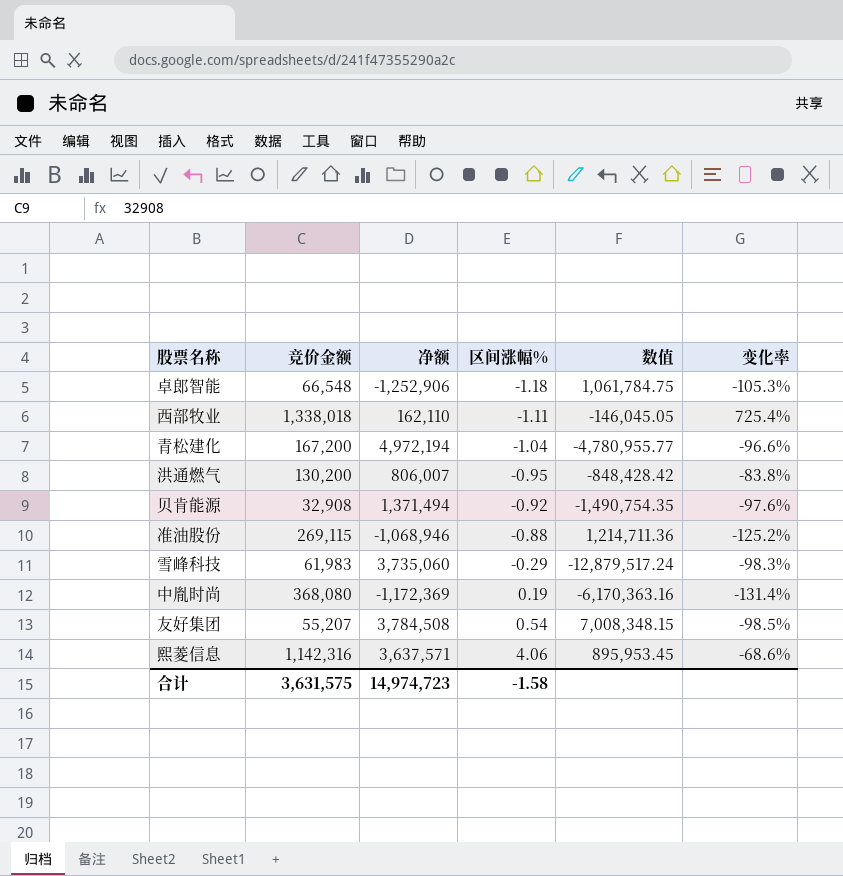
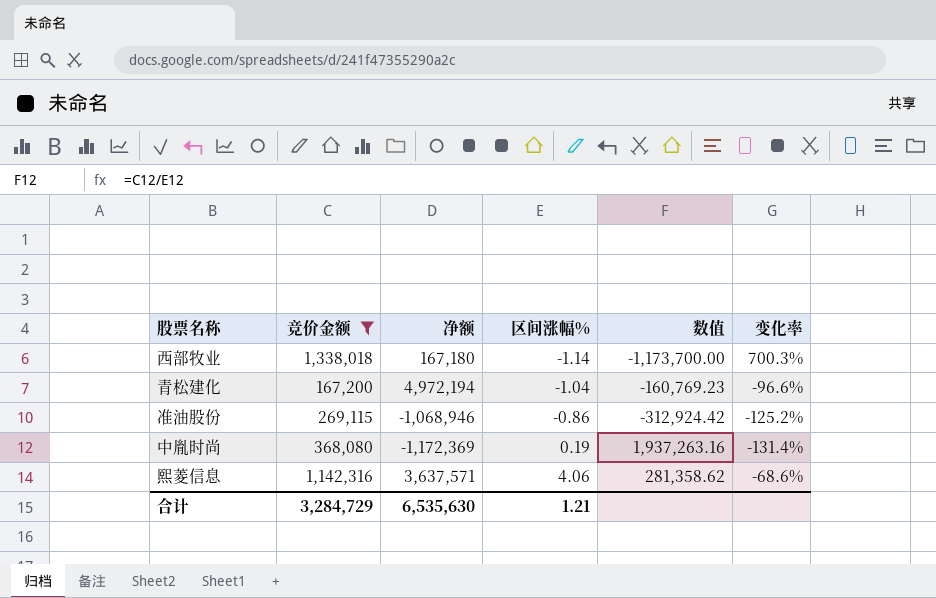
filter: none -> 竞价金额 >= 167,200
column 数值 | formula: [净额] / [区间涨幅%] -> [竞价金额] / [区间涨幅%]
西部牧业 | 净额: 162,110 -> 167,180
西部牧业 | 区间涨幅%: -1.11 -> -1.14
西部牧业 | 变化率: 725.4% -> 700.3%
准油股份 | 区间涨幅%: -0.88 -> -0.86
合计 | 竞价金额: 3,631,575 -> 3,284,729
合计 | 净额: 14,974,723 -> 6,535,630
合计 | 区间涨幅%: -1.58 -> 1.21

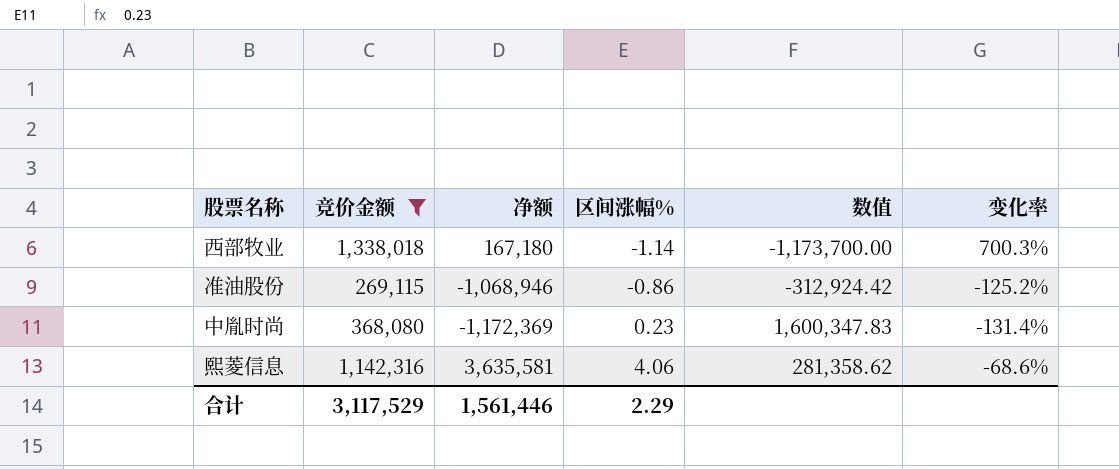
row 青松建化: 167,200 | 4,972,194 | -1.04 | -160,769.23 | -96.6% -> none
中胤时尚 | 区间涨幅%: 0.19 -> 0.23
中胤时尚 | 数值: 1,937,263.16 -> 1,600,347.83
熙菱信息 | 净额: 3,637,571 -> 3,635,581
合计 | 竞价金额: 3,284,729 -> 3,117,529
合计 | 净额: 6,535,630 -> 1,561,446
合计 | 区间涨幅%: 1.21 -> 2.29

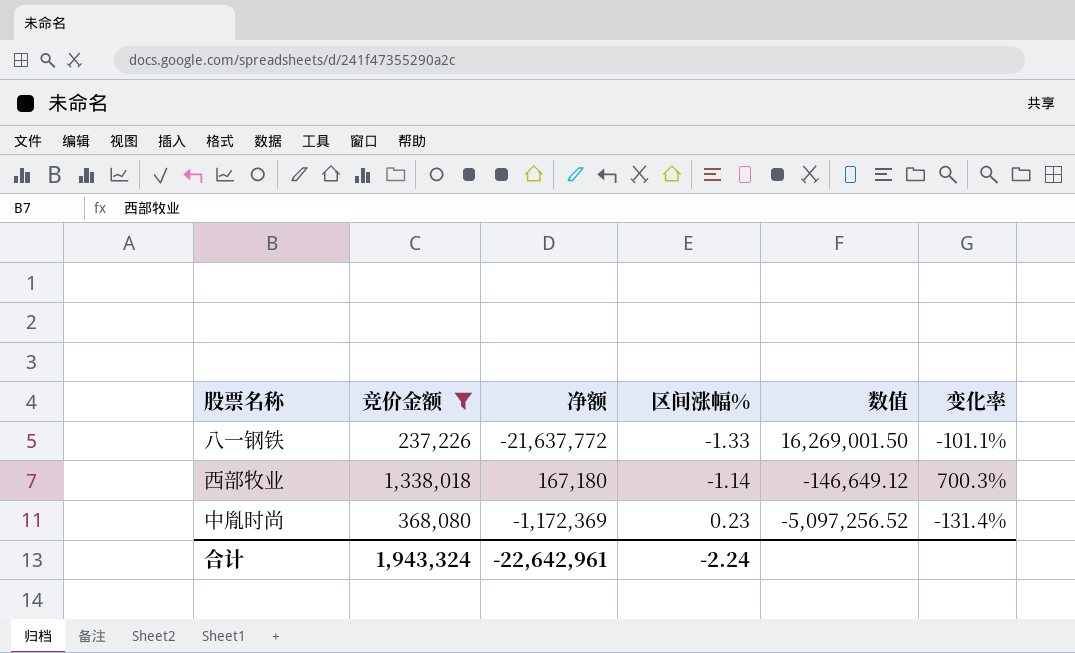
column 数值 | formula: [竞价金额] / [区间涨幅%] -> [净额] / [区间涨幅%]
row 准油股份: 269,115 | -1,068,946 | -0.86 | -312,924.42 | -125.2% -> none
row 熙菱信息: 1,142,316 | 3,635,581 | 4.06 | 281,358.62 | -68.6% -> none
row 八一钢铁: none -> 237,226 | -21,637,772 | -1.33 | 16,269,001.50 | -101.1%
合计 | 竞价金额: 3,117,529 -> 1,943,324
合计 | 净额: 1,561,446 -> -22,642,961
合计 | 区间涨幅%: 2.29 -> -2.24

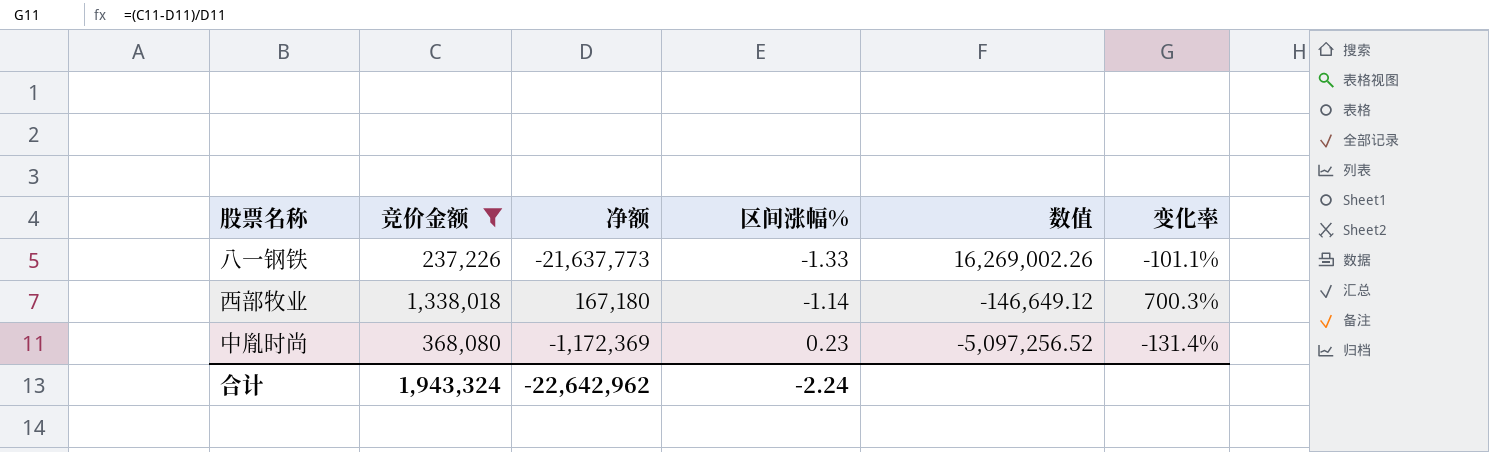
八一钢铁 | 净额: -21,637,772 -> -21,637,773
八一钢铁 | 数值: 16,269,001.50 -> 16,269,002.26
合计 | 净额: -22,642,961 -> -22,642,962

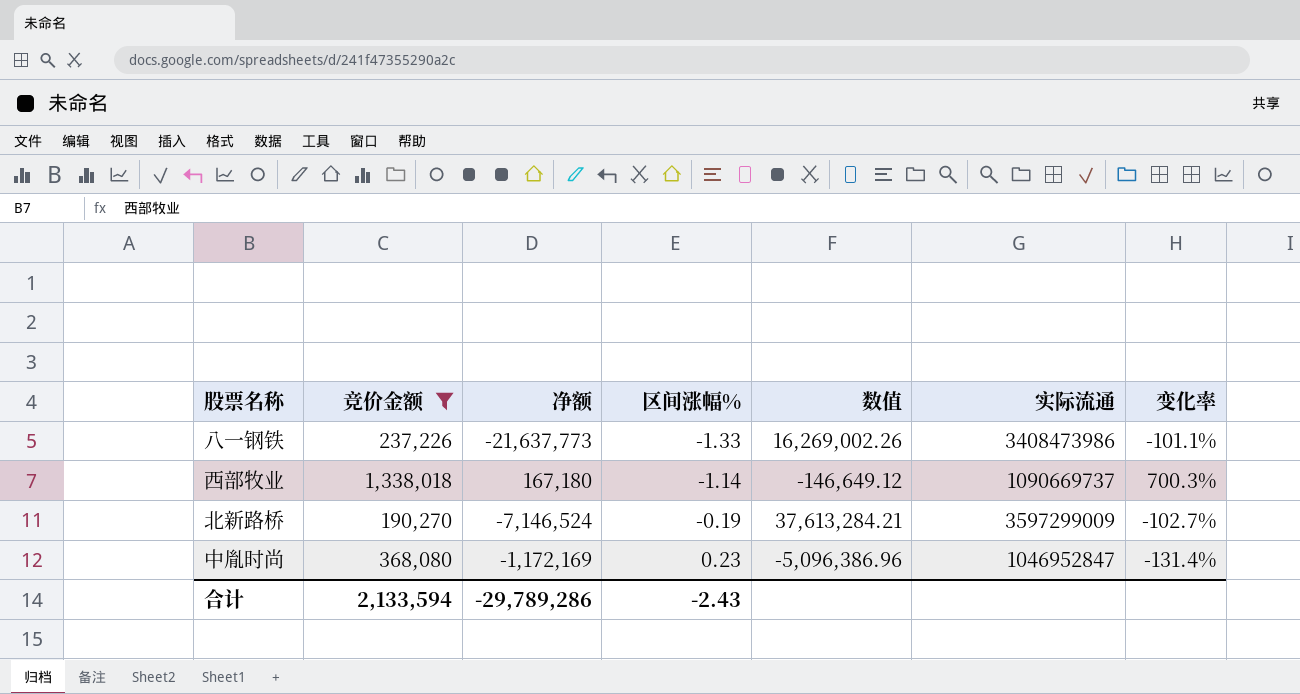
column 实际流通 | position: none -> 6
row 北新路桥: none -> 190,270 | -7,146,524 | -0.19 | 37,613,284.21 | 3597299009 | -102.7%
中胤时尚 | 净额: -1,172,369 -> -1,172,169
中胤时尚 | 数值: -5,097,256.52 -> -5,096,386.96
合计 | 竞价金额: 1,943,324 -> 2,133,594
合计 | 净额: -22,642,962 -> -29,789,286
合计 | 区间涨幅%: -2.24 -> -2.43

